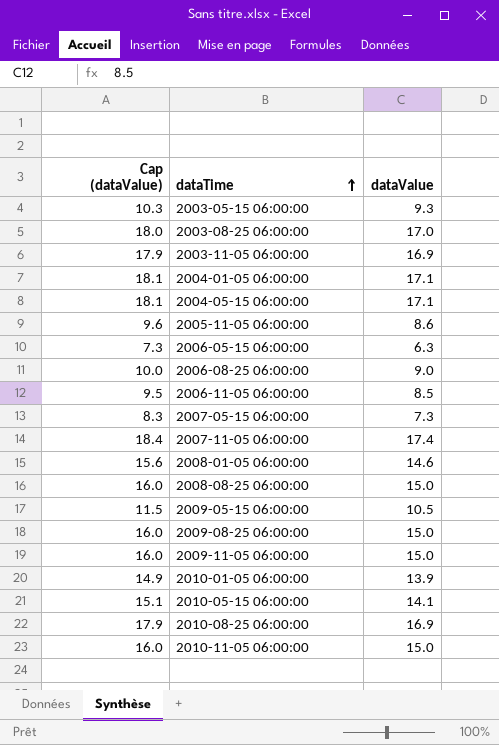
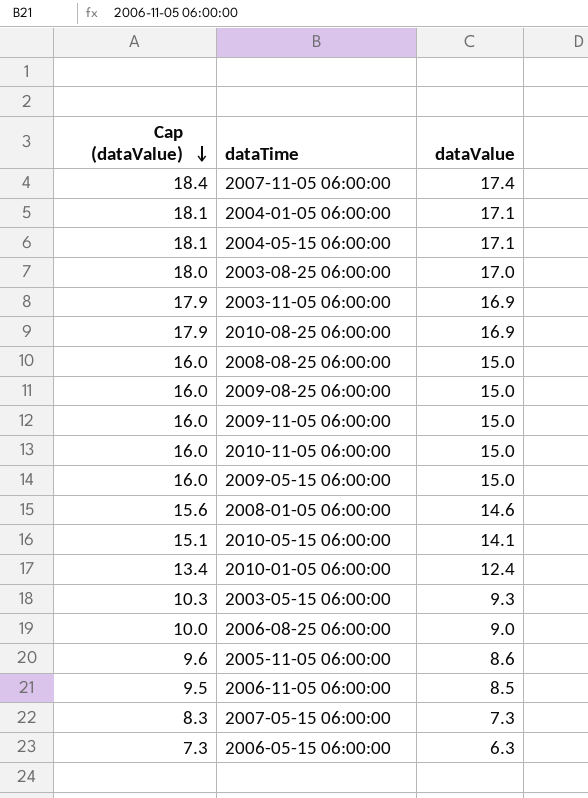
row order: dataTime ascending -> Cap (dataValue) descending
2009-05-15 06:00:00 | Cap (dataValue): 11.5 -> 16.0
2009-05-15 06:00:00 | dataValue: 10.5 -> 15.0
2010-01-05 06:00:00 | Cap (dataValue): 14.9 -> 13.4
2010-01-05 06:00:00 | dataValue: 13.9 -> 12.4

